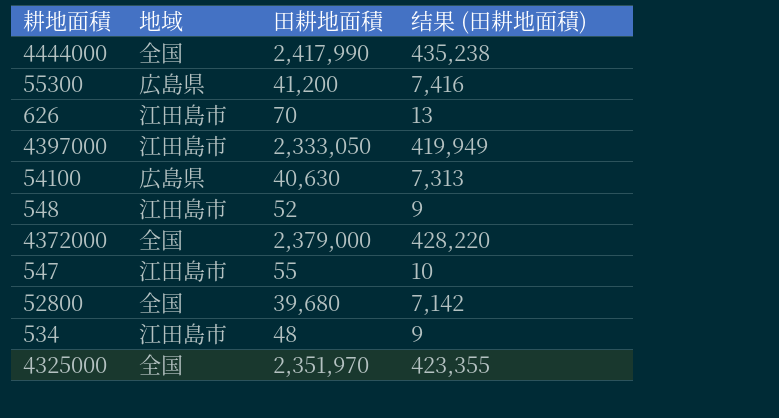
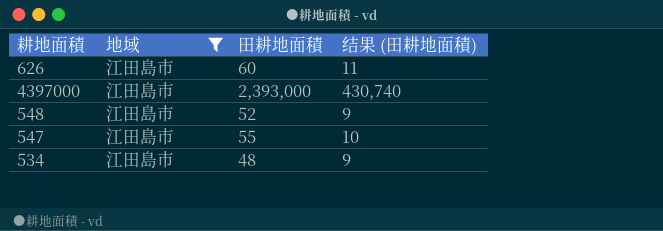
filter: none -> 地域 = 江田島市
626 | 田耕地面積: 70 -> 60
626 | 结果 (田耕地面積): 13 -> 11
4397000 | 田耕地面積: 2,333,050 -> 2,393,000
4397000 | 结果 (田耕地面積): 419,949 -> 430,740

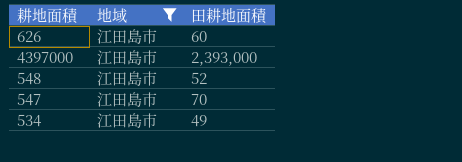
column 结果 (田耕地面積) | formula: [田耕地面積] * 0.18 -> none
547 | 田耕地面積: 55 -> 70
534 | 田耕地面積: 48 -> 49

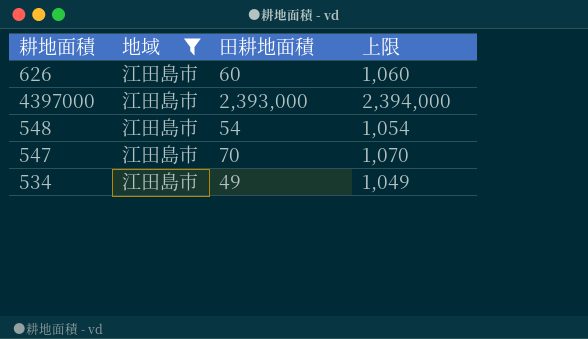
column 上限 | formula: none -> [田耕地面積] + 1000
548 | 田耕地面積: 52 -> 54

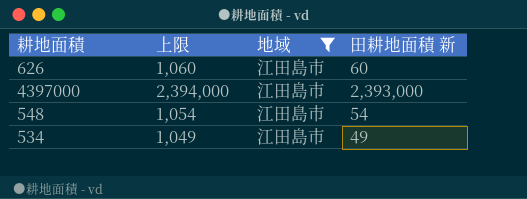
column 上限 | position: 4 -> 2
column name: 田耕地面積 -> 田耕地面積 新
row 547: 江田島市 | 70 | 1,070 -> none

